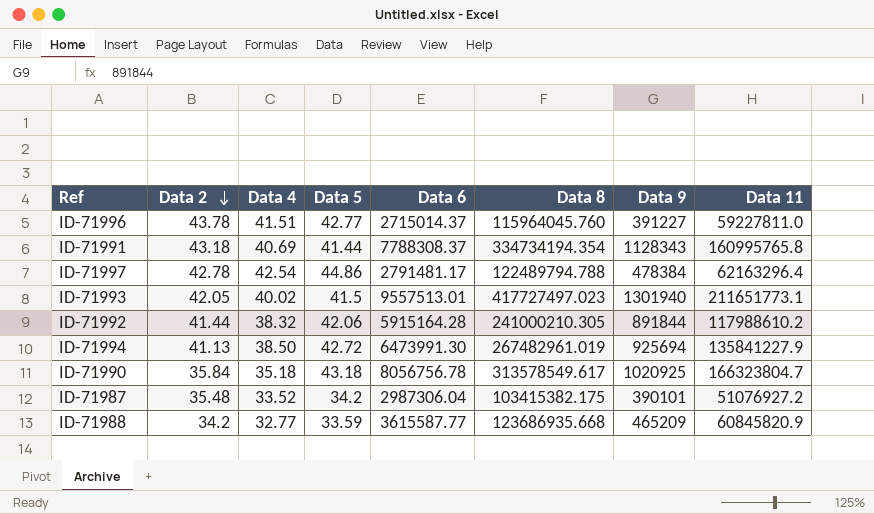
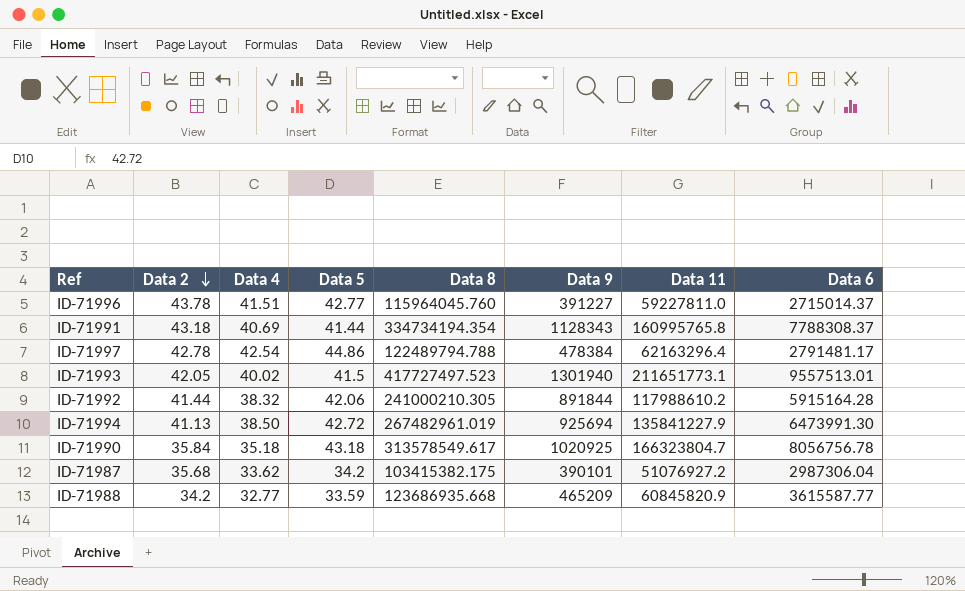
column Data 6 | position: 5 -> 8
ID-71993 | Data 8: 417727497.023 -> 417727497.523
ID-71987 | Data 2: 35.48 -> 35.68
ID-71987 | Data 4: 33.52 -> 33.62

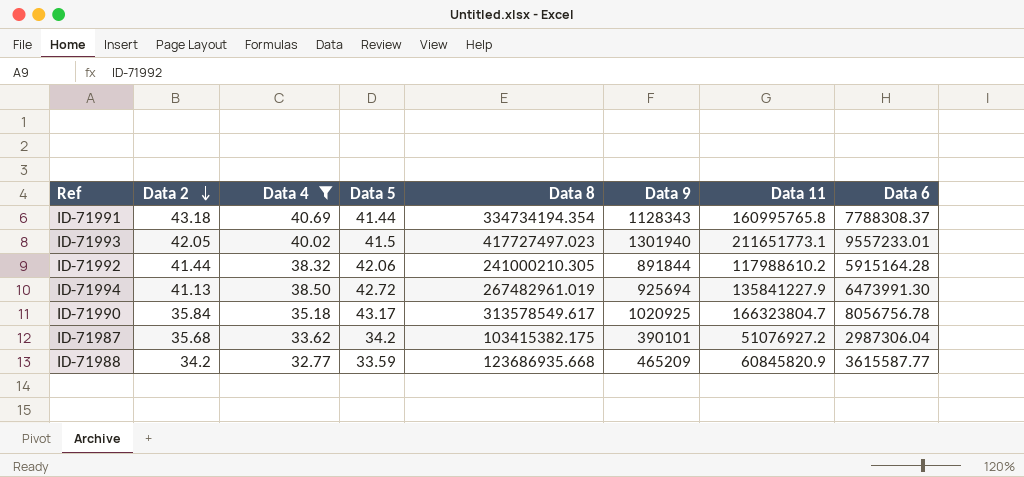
filter: none -> Data 4 <= 40.69
ID-71993 | Data 8: 417727497.523 -> 417727497.023
ID-71993 | Data 6: 9557513.01 -> 9557233.01
ID-71990 | Data 5: 43.18 -> 43.17

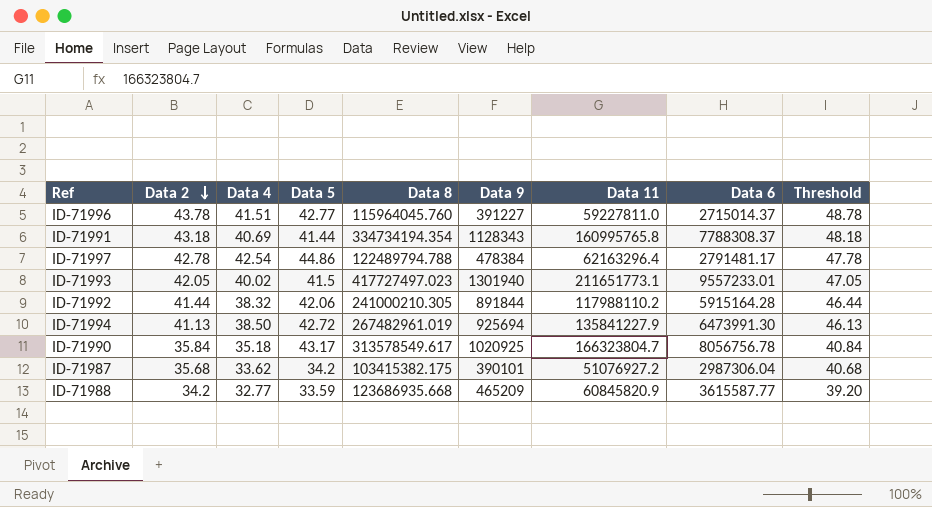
filter: Data 4 <= 40.69 -> none
column Threshold | formula: none -> [Data 2] + 5
ID-71992 | Data 11: 117988610.2 -> 117988110.2

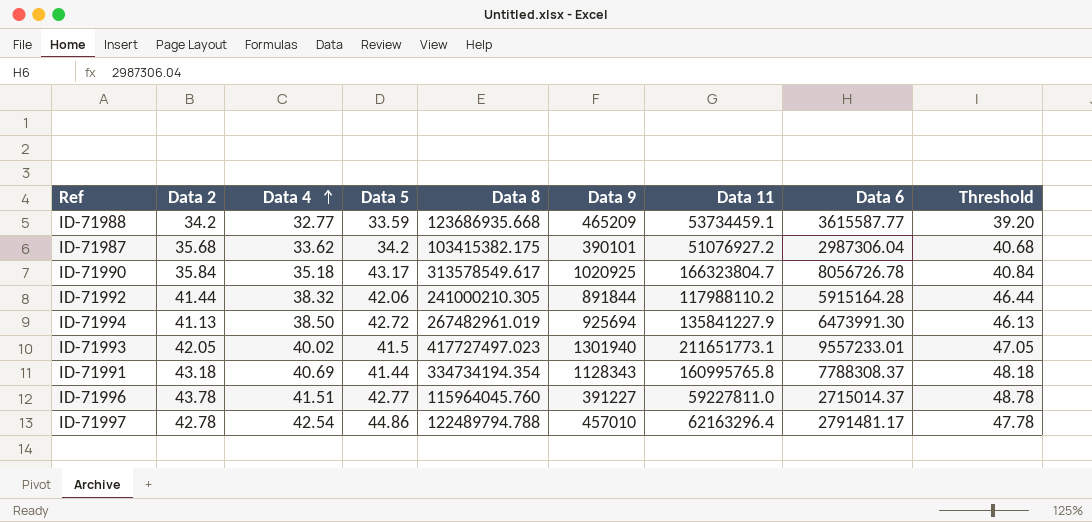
row order: Data 2 descending -> Data 4 ascending
ID-71988 | Data 11: 60845820.9 -> 53734459.1
ID-71990 | Data 6: 8056756.78 -> 8056726.78
ID-71997 | Data 9: 478384 -> 457010

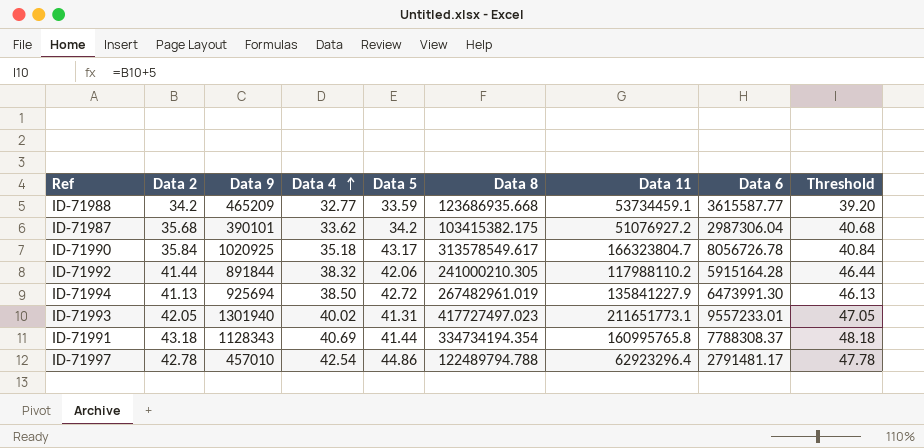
column Data 9 | position: 6 -> 3
row ID-71996: 43.78 | 41.51 | 42.77 | 115964045.760 | 391227 | 59227811.0 | 2715014.37 | 48.78 -> none
ID-71993 | Data 5: 41.5 -> 41.31
ID-71997 | Data 11: 62163296.4 -> 62923296.4

